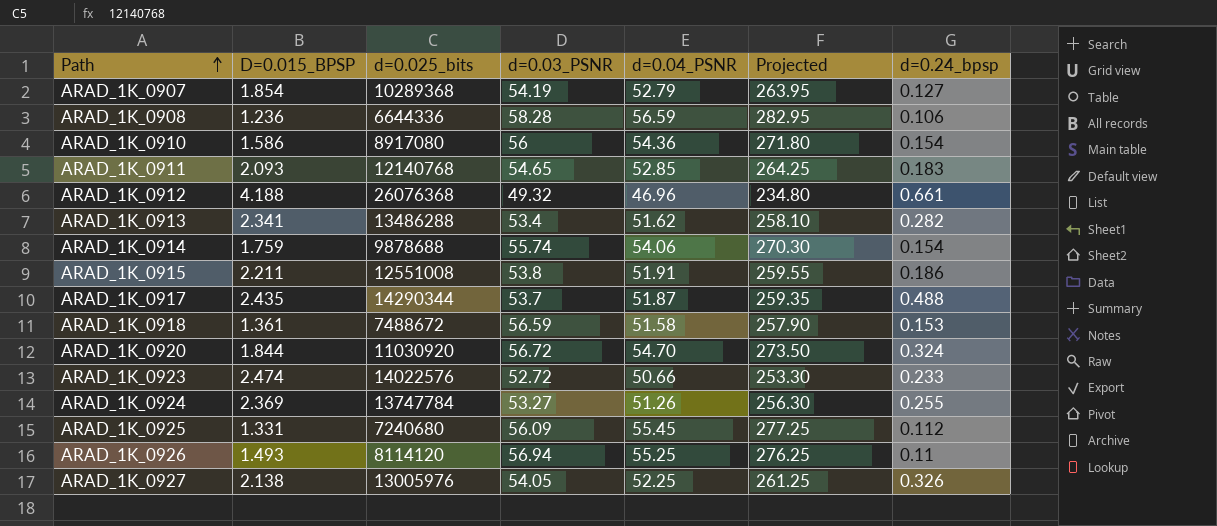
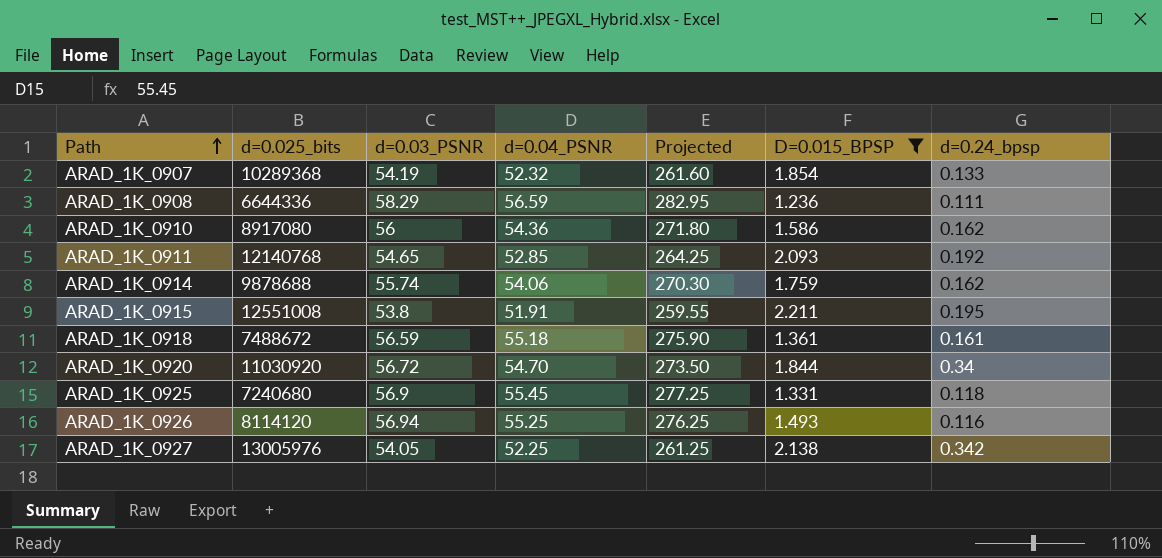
filter: none -> D=0.015_BPSP <= 2.211
column D=0.015_BPSP | position: 2 -> 6
ARAD_1K_0907 | d=0.04_PSNR: 52.79 -> 52.32
ARAD_1K_0907 | Projected: 263.95 -> 261.60
ARAD_1K_0907 | d=0.24_bpsp: 0.127 -> 0.133
ARAD_1K_0908 | d=0.03_PSNR: 58.28 -> 58.29
ARAD_1K_0908 | d=0.24_bpsp: 0.106 -> 0.111
ARAD_1K_0910 | d=0.24_bpsp: 0.154 -> 0.162
ARAD_1K_0911 | d=0.24_bpsp: 0.183 -> 0.192
ARAD_1K_0914 | d=0.24_bpsp: 0.154 -> 0.162
ARAD_1K_0915 | d=0.24_bpsp: 0.186 -> 0.195
ARAD_1K_0918 | d=0.04_PSNR: 51.58 -> 55.18
ARAD_1K_0918 | Projected: 257.90 -> 275.90
ARAD_1K_0918 | d=0.24_bpsp: 0.153 -> 0.161
ARAD_1K_0920 | d=0.24_bpsp: 0.324 -> 0.34
ARAD_1K_0925 | d=0.03_PSNR: 56.09 -> 56.9
ARAD_1K_0925 | d=0.24_bpsp: 0.112 -> 0.118
ARAD_1K_0926 | d=0.24_bpsp: 0.11 -> 0.116
ARAD_1K_0927 | d=0.24_bpsp: 0.326 -> 0.342

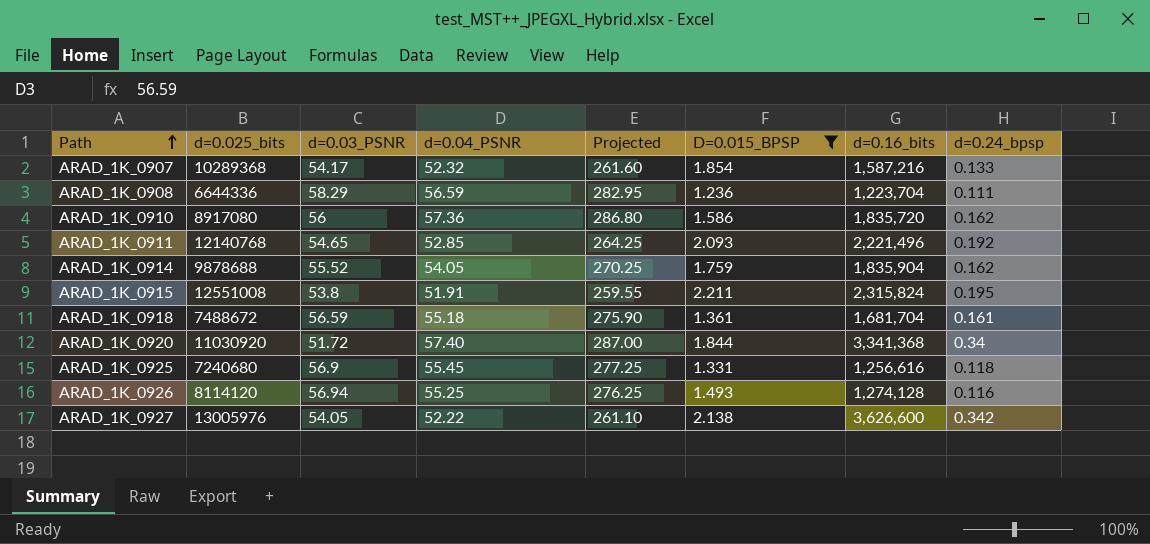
column d=0.16_bits | position: none -> 7
ARAD_1K_0907 | d=0.03_PSNR: 54.19 -> 54.17
ARAD_1K_0910 | d=0.04_PSNR: 54.36 -> 57.36
ARAD_1K_0910 | Projected: 271.80 -> 286.80
ARAD_1K_0914 | d=0.03_PSNR: 55.74 -> 55.52
ARAD_1K_0914 | d=0.04_PSNR: 54.06 -> 54.05
ARAD_1K_0914 | Projected: 270.30 -> 270.25
ARAD_1K_0920 | d=0.03_PSNR: 56.72 -> 51.72
ARAD_1K_0920 | d=0.04_PSNR: 54.70 -> 57.40
ARAD_1K_0920 | Projected: 273.50 -> 287.00
ARAD_1K_0927 | d=0.04_PSNR: 52.25 -> 52.22
ARAD_1K_0927 | Projected: 261.25 -> 261.10

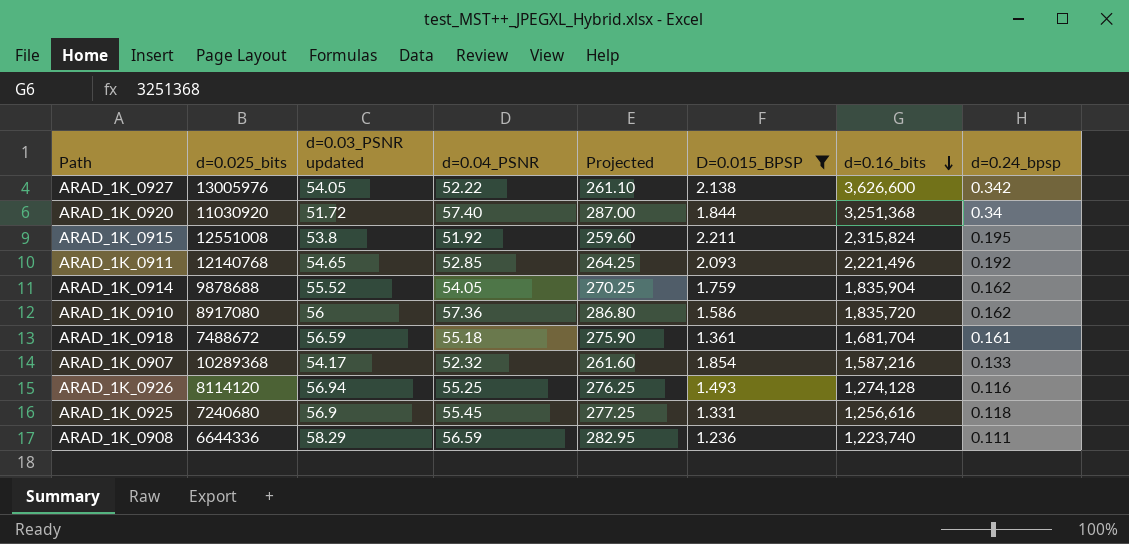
row order: Path ascending -> d=0.16_bits descending
column name: d=0.03_PSNR -> d=0.03_PSNR updated
ARAD_1K_0920 | d=0.16_bits: 3,341,368 -> 3,251,368
ARAD_1K_0915 | d=0.04_PSNR: 51.91 -> 51.92
ARAD_1K_0915 | Projected: 259.55 -> 259.60
ARAD_1K_0908 | d=0.16_bits: 1,223,704 -> 1,223,740

